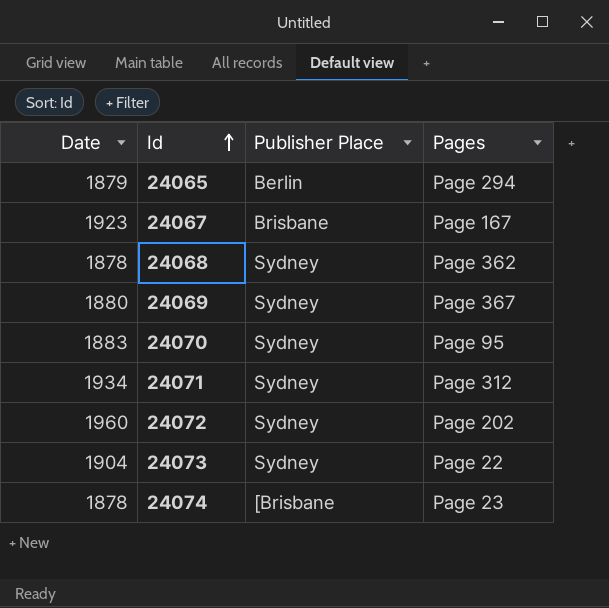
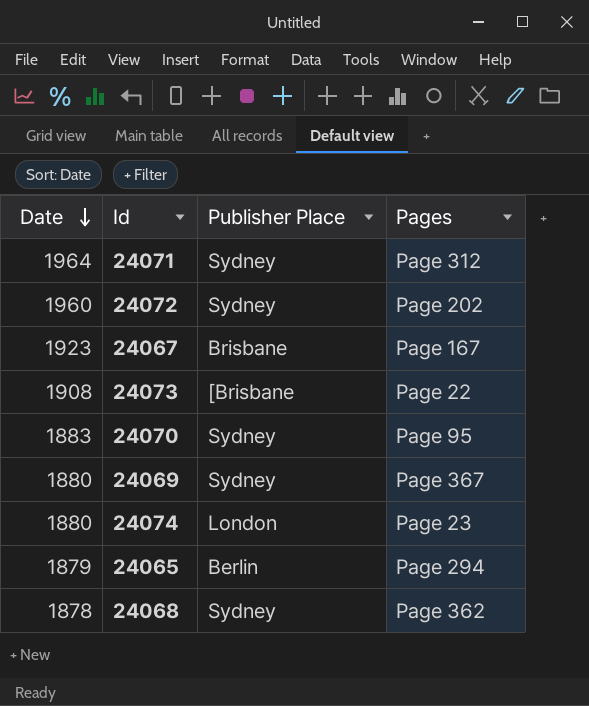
row order: Id ascending -> Date descending
24071 | Date: 1934 -> 1964
24073 | Date: 1904 -> 1908
24073 | Publisher Place: Sydney -> [Brisbane
24074 | Date: 1878 -> 1880
24074 | Publisher Place: [Brisbane -> London

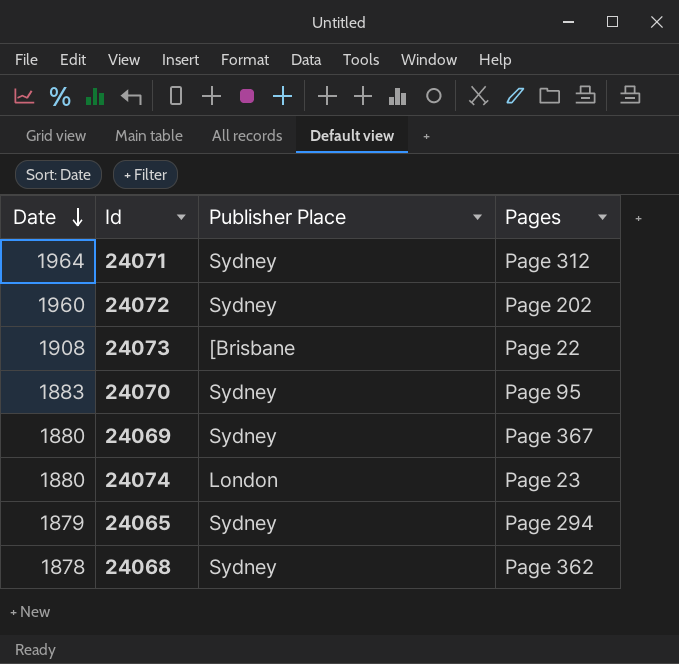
row 24067: 1923 | Brisbane | Page 167 -> none
24065 | Publisher Place: Berlin -> Sydney

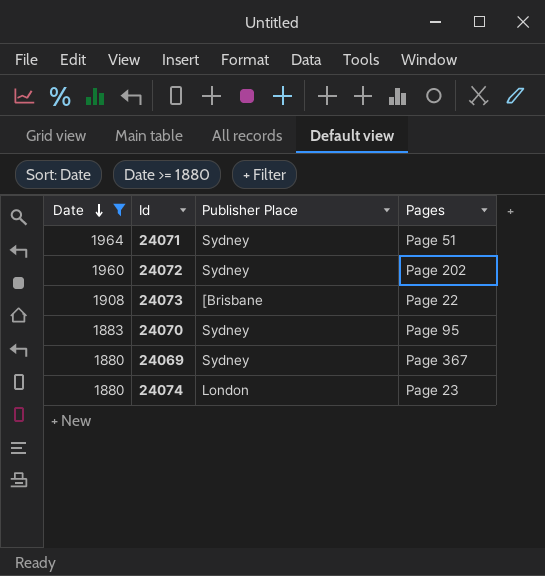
filter: none -> Date >= 1880
24071 | Pages: Page 312 -> Page 51

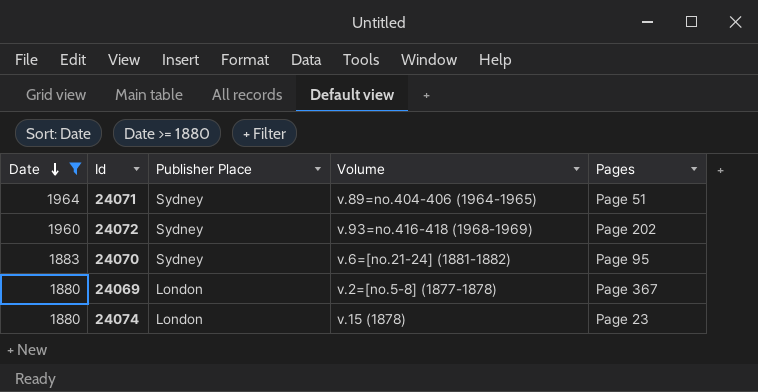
column Volume | position: none -> 4
row 24073: 1908 | [Brisbane | Page 22 -> none
24069 | Publisher Place: Sydney -> London

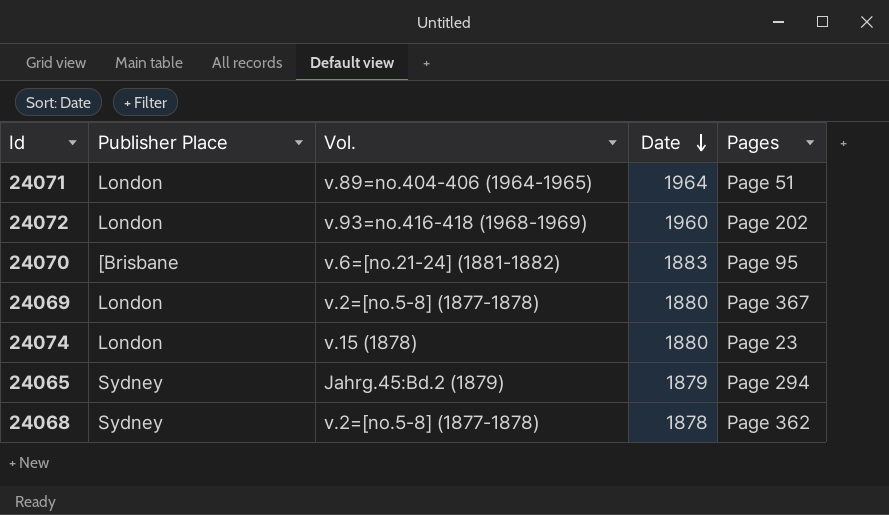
filter: Date >= 1880 -> none
column name: Volume -> Vol.
column Date | position: 1 -> 4
24071 | Publisher Place: Sydney -> London
24072 | Publisher Place: Sydney -> London
24070 | Publisher Place: Sydney -> [Brisbane

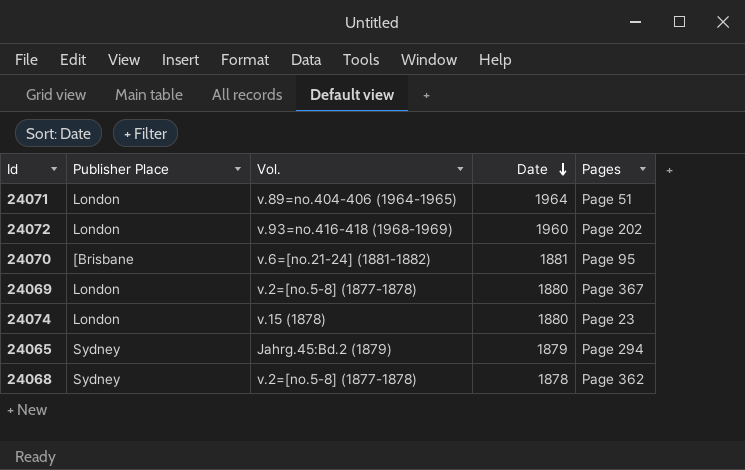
24070 | Date: 1883 -> 1881

